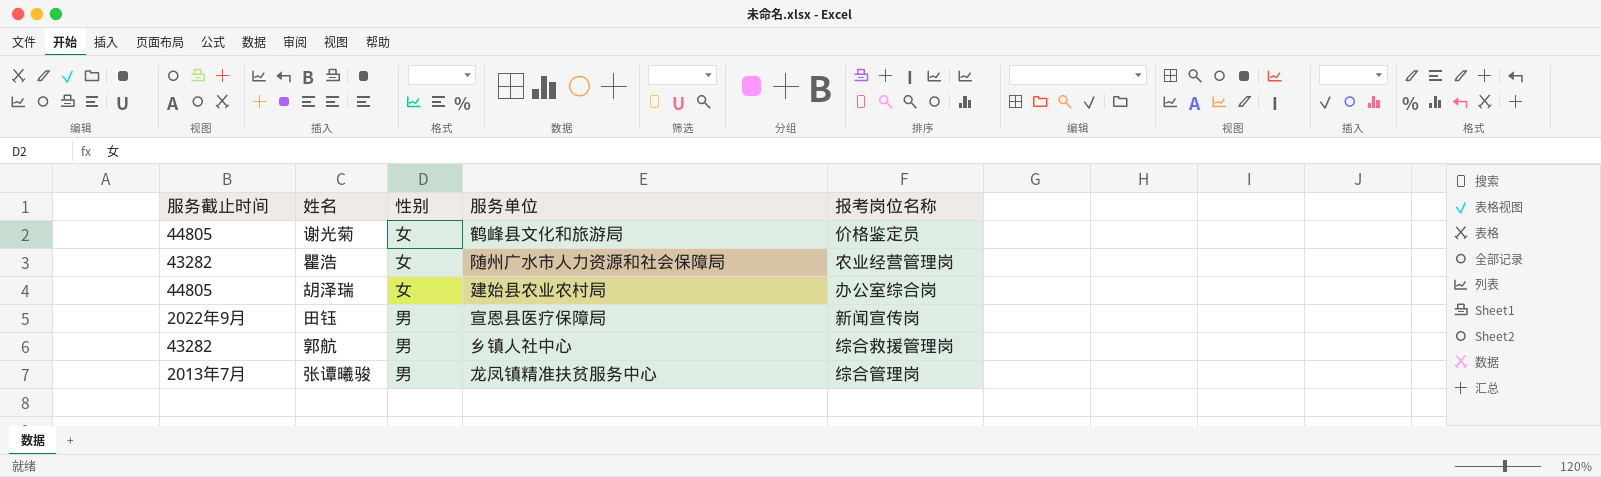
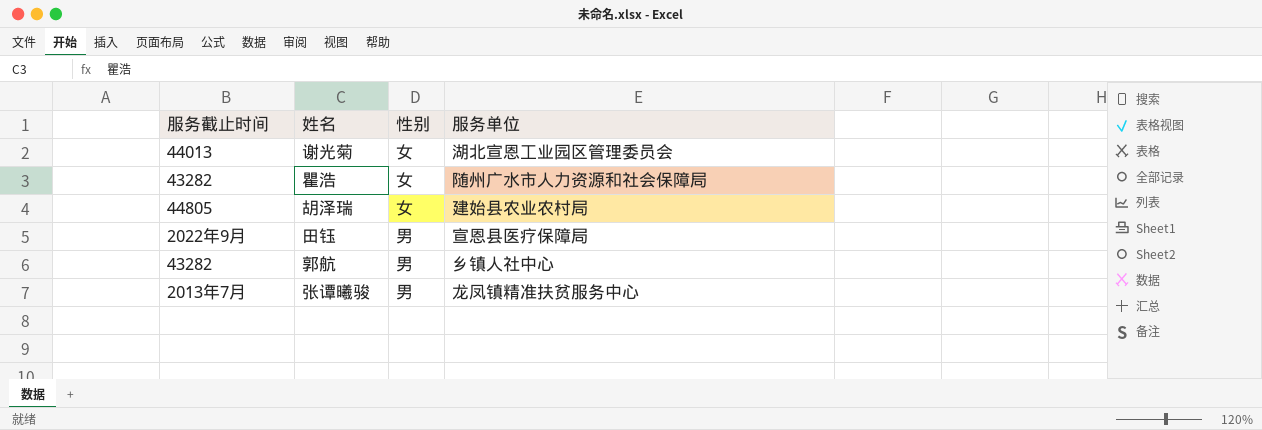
column 报考岗位名称 | position: 5 -> none
谢光菊 | 服务截止时间: 44805 -> 44013
谢光菊 | 服务单位: 鹤峰县文化和旅游局 -> 湖北宣恩工业园区管理委员会

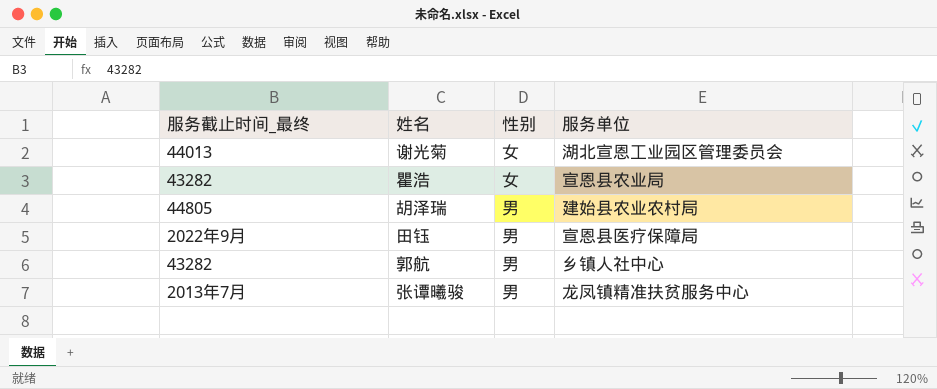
column name: 服务截止时间 -> 服务截止时间_最终
瞿浩 | 服务单位: 随州广水市人力资源和社会保障局 -> 宣恩县农业局
胡泽瑞 | 性别: 女 -> 男

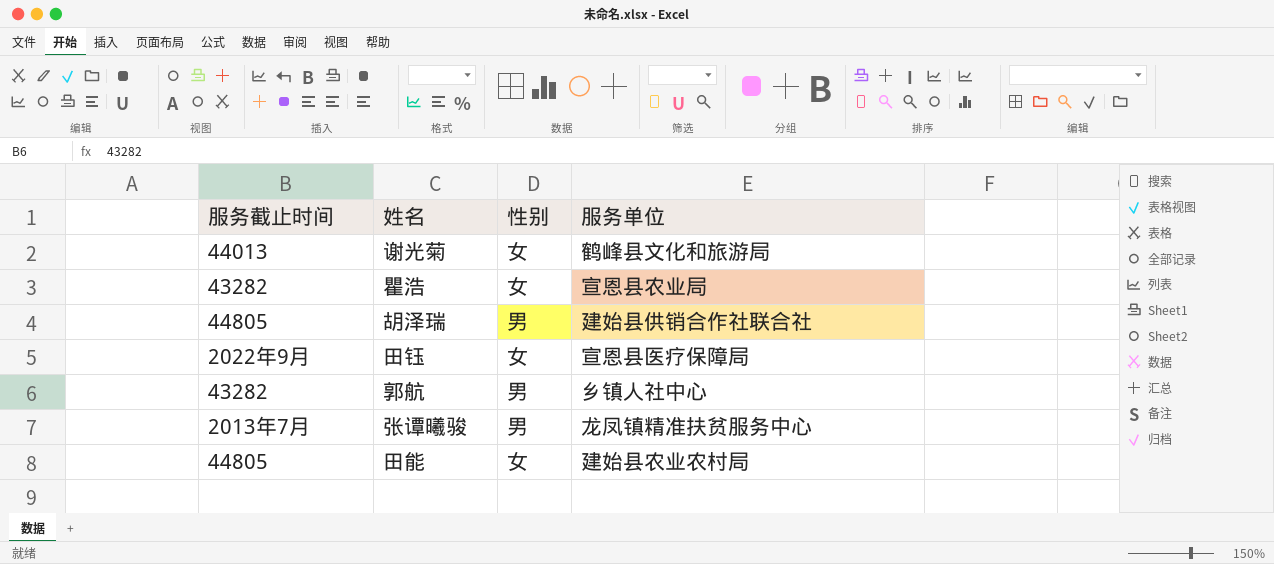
column name: 服务截止时间_最终 -> 服务截止时间
谢光菊 | 服务单位: 湖北宣恩工业园区管理委员会 -> 鹤峰县文化和旅游局
胡泽瑞 | 服务单位: 建始县农业农村局 -> 建始县供销合作社联合社
田钰 | 性别: 男 -> 女
row 田能: none -> 44805 | 女 | 建始县农业农村局

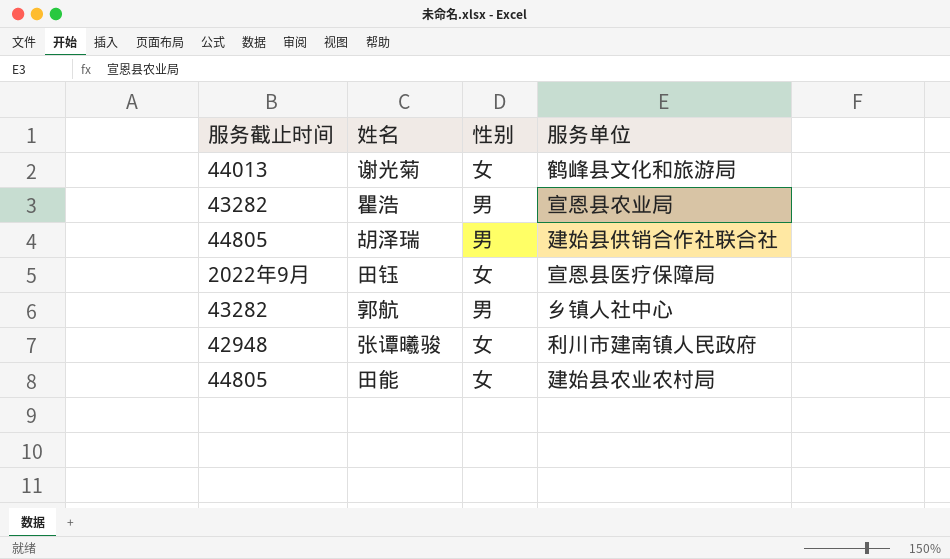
瞿浩 | 性别: 女 -> 男
张谭曦骏 | 服务截止时间: 2013年7月 -> 42948
张谭曦骏 | 性别: 男 -> 女
张谭曦骏 | 服务单位: 龙凤镇精准扶贫服务中心 -> 利川市建南镇人民政府

